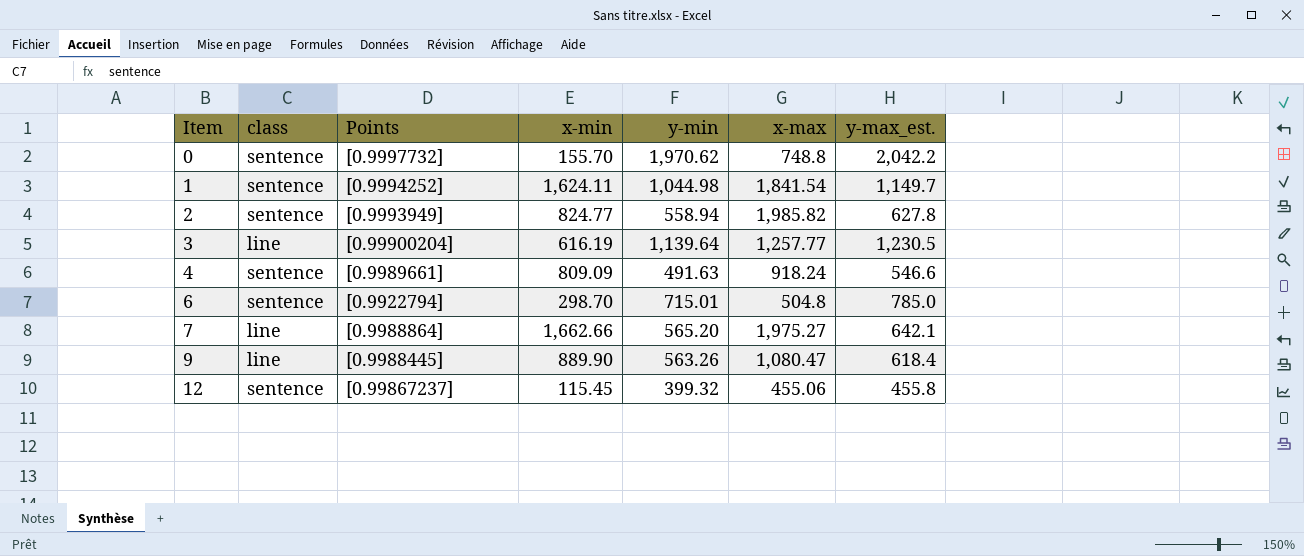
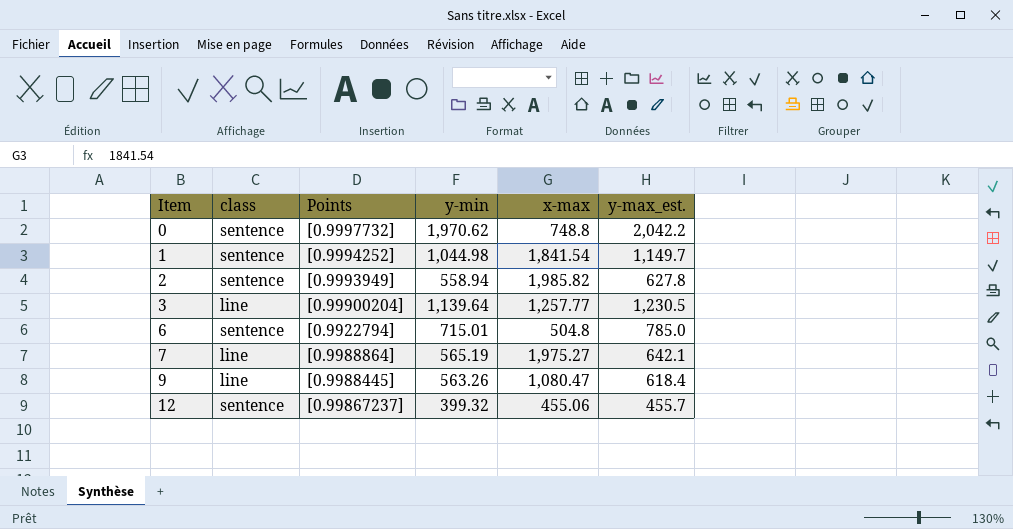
column x-min | position: 4 -> none
row 4: sentence | [0.9989661] | 809.09 | 491.63 | 918.24 | 546.6 -> none
7 | y-min: 565.20 -> 565.19
12 | y-max_est.: 455.8 -> 455.7

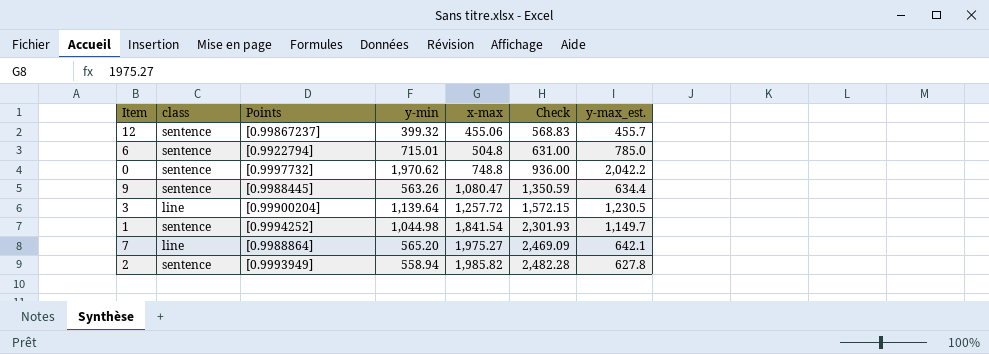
row order: Item ascending -> x-max ascending
column Check | formula: none -> [x-max] * 1.25
9 | class: line -> sentence
9 | y-max_est.: 618.4 -> 634.4
3 | x-max: 1,257.77 -> 1,257.72
7 | y-min: 565.19 -> 565.20

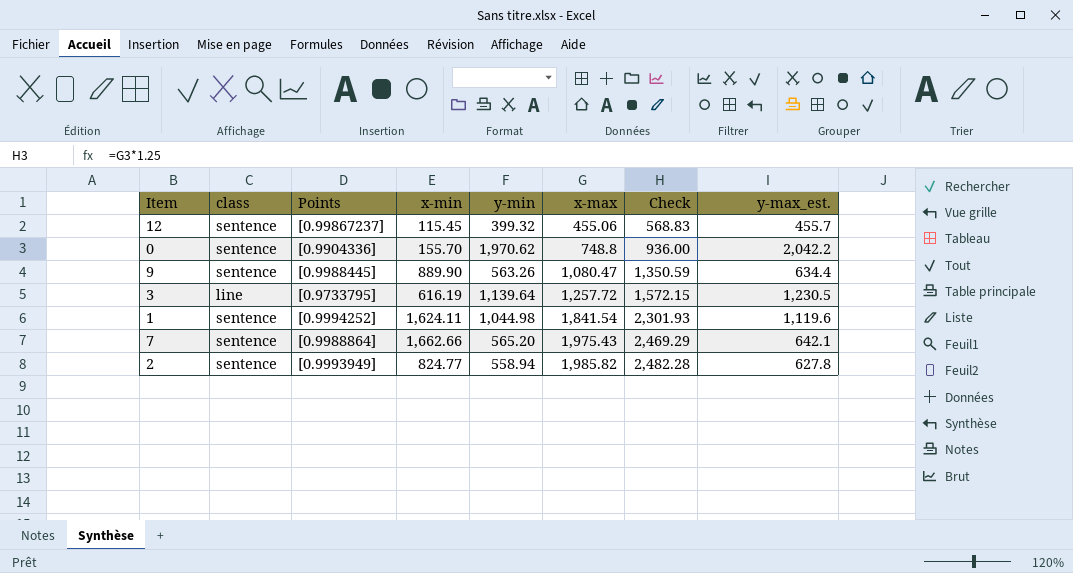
column x-min | position: none -> 4
row 6: sentence | [0.9922794] | 715.01 | 504.8 | 631.00 | 785.0 -> none
0 | Points: [0.9997732] -> [0.9904336]
3 | Points: [0.99900204] -> [0.9733795]
1 | y-max_est.: 1,149.7 -> 1,119.6
7 | class: line -> sentence
7 | x-max: 1,975.27 -> 1,975.43
7 | Check: 2,469.09 -> 2,469.29

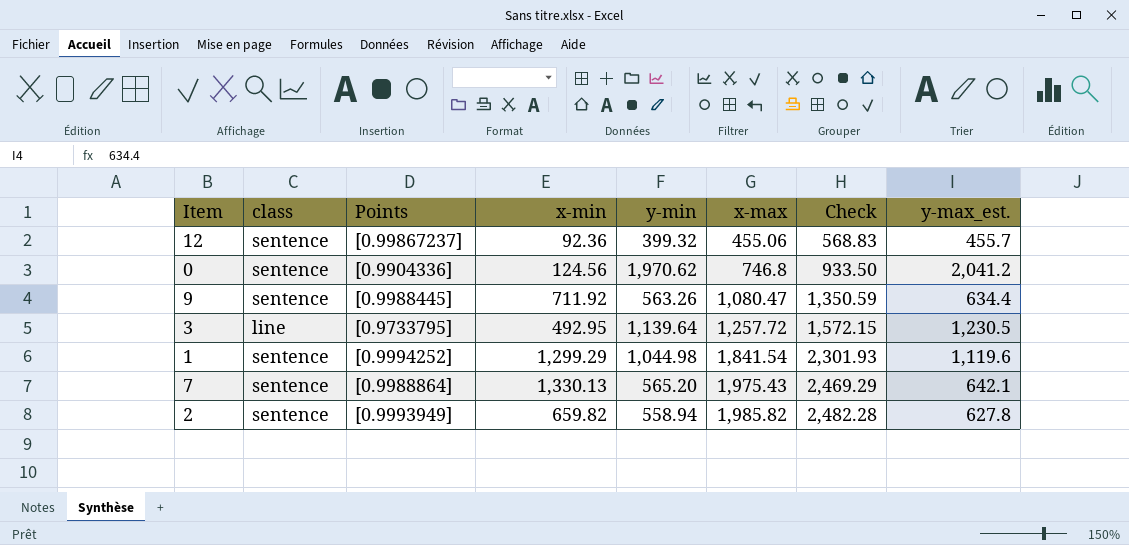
12 | x-min: 115.45 -> 92.36
0 | x-min: 155.70 -> 124.56
0 | x-max: 748.8 -> 746.8
0 | Check: 936.00 -> 933.50
0 | y-max_est.: 2,042.2 -> 2,041.2
9 | x-min: 889.90 -> 711.92
3 | x-min: 616.19 -> 492.95
1 | x-min: 1,624.11 -> 1,299.29
7 | x-min: 1,662.66 -> 1,330.13
2 | x-min: 824.77 -> 659.82

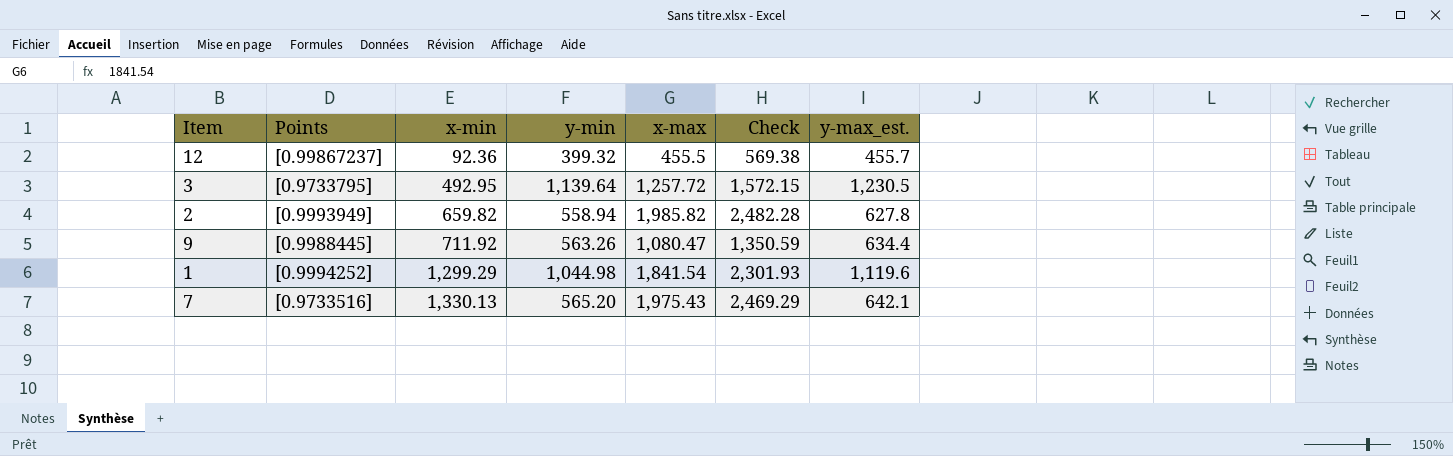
row order: x-max ascending -> x-min ascending
column class | position: 2 -> none
row 0: sentence | [0.9904336] | 124.56 | 1,970.62 | 746.8 | 933.50 | 2,041.2 -> none
12 | x-max: 455.06 -> 455.5
12 | Check: 568.83 -> 569.38
7 | Points: [0.9988864] -> [0.9733516]

